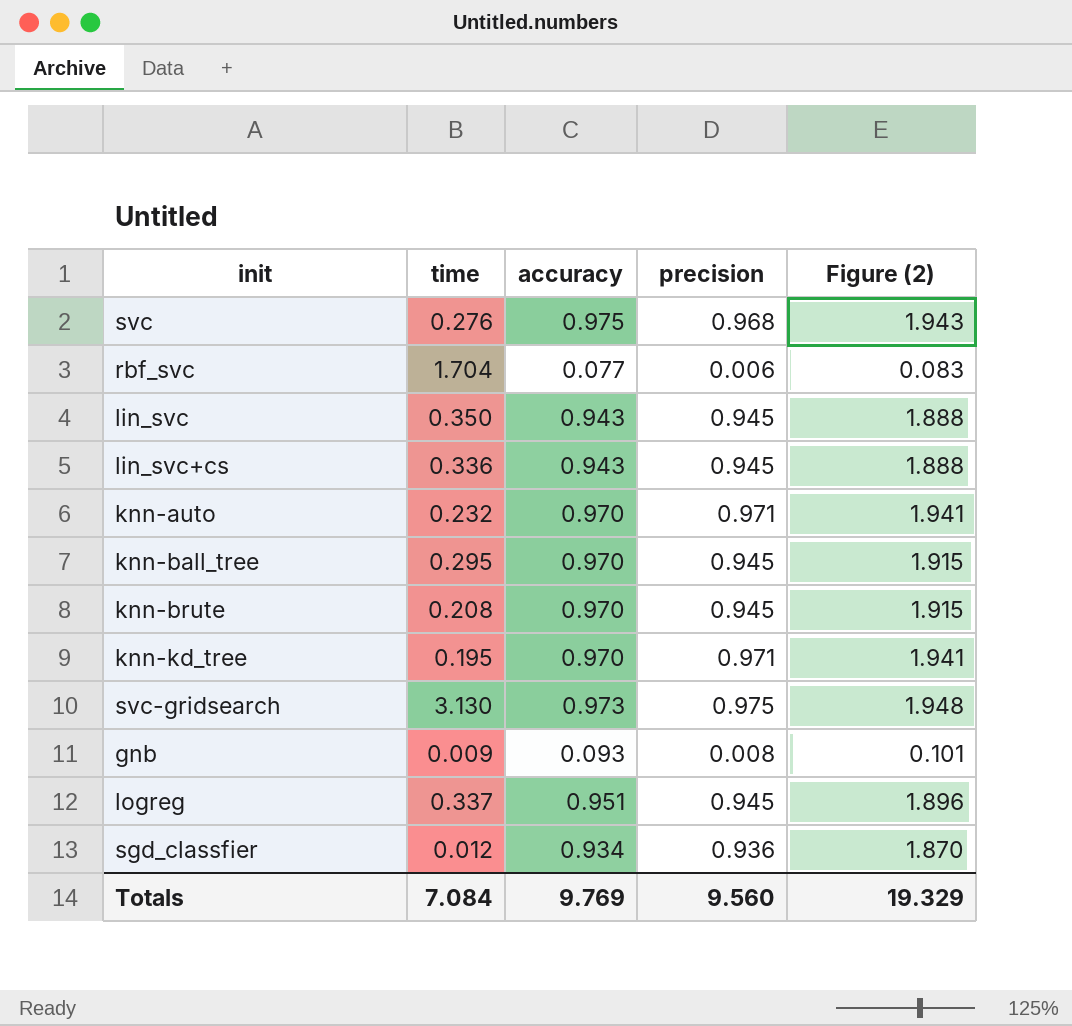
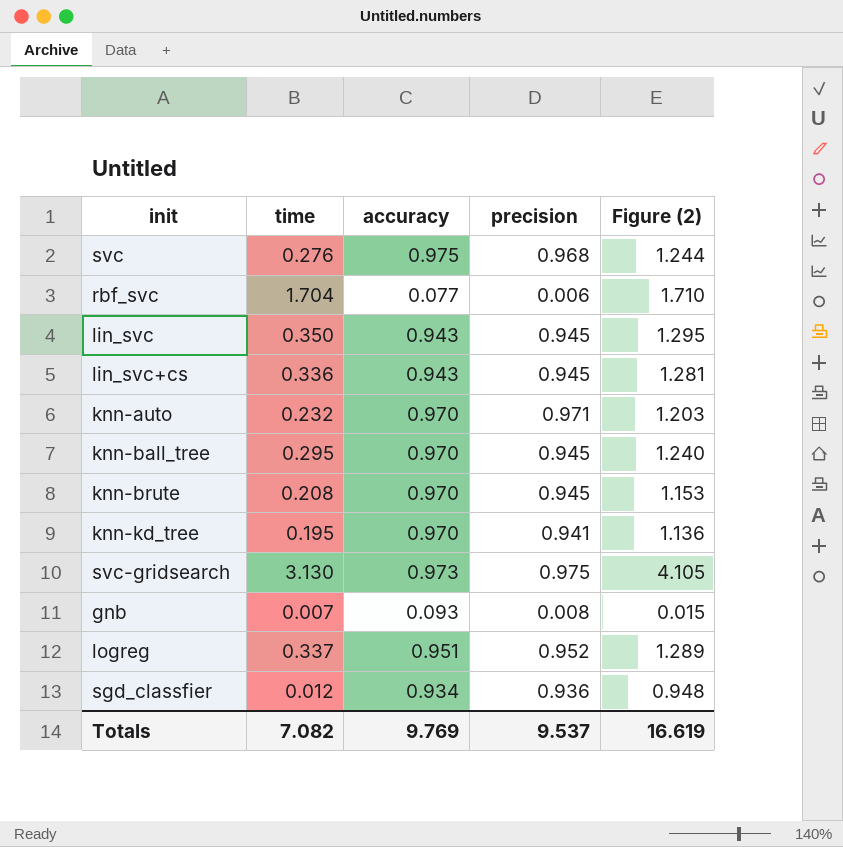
column Figure (2) | formula: [accuracy] + [precision] -> [time] + [precision]
knn-kd_tree | precision: 0.971 -> 0.941
gnb | time: 0.009 -> 0.007
logreg | precision: 0.945 -> 0.952
Totals | time: 7.084 -> 7.082
Totals | precision: 9.560 -> 9.537
Totals | Figure (2): 19.329 -> 16.619

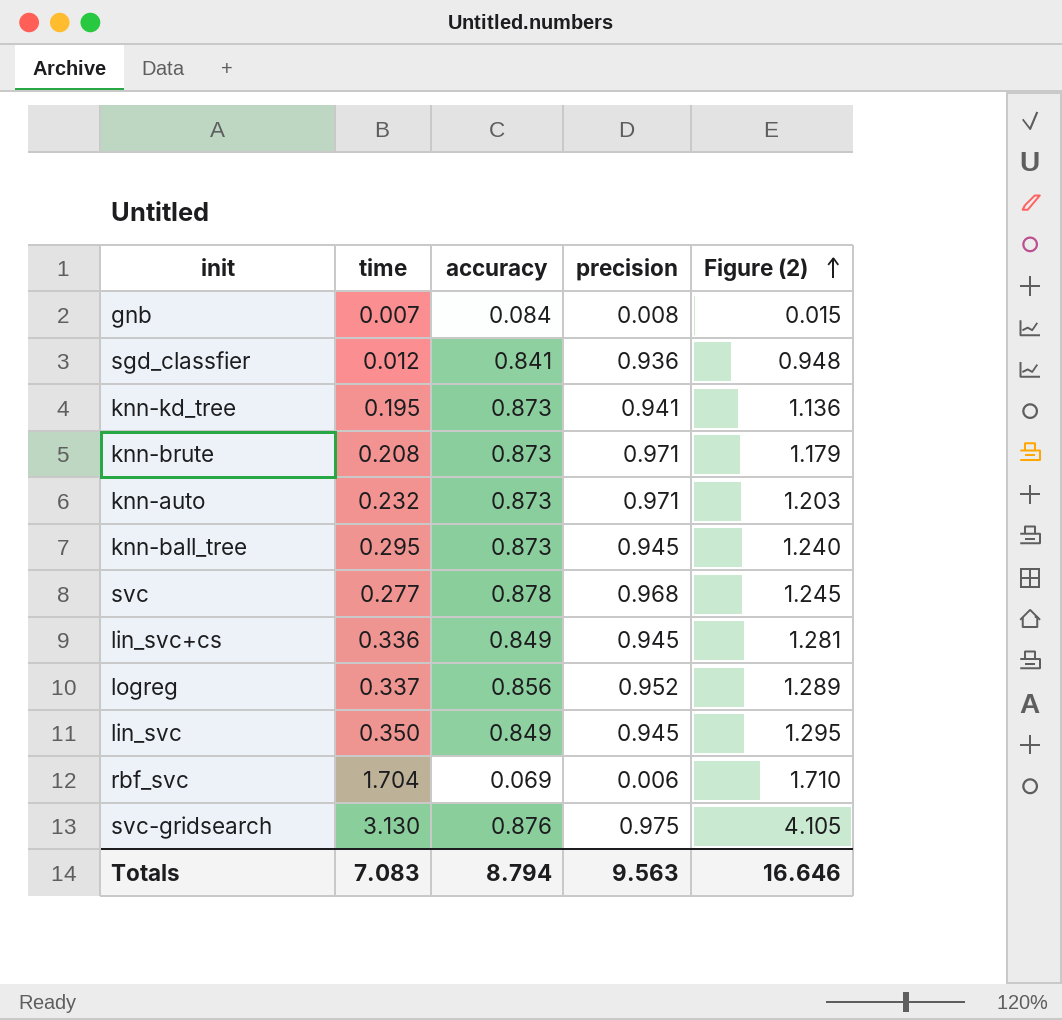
row order: none -> Figure (2) ascending
gnb | accuracy: 0.093 -> 0.084
sgd_classfier | accuracy: 0.934 -> 0.841
knn-kd_tree | accuracy: 0.970 -> 0.873
knn-brute | accuracy: 0.970 -> 0.873
knn-brute | precision: 0.945 -> 0.971
knn-brute | Figure (2): 1.153 -> 1.179
knn-auto | accuracy: 0.970 -> 0.873
knn-ball_tree | accuracy: 0.970 -> 0.873
svc | time: 0.276 -> 0.277
svc | accuracy: 0.975 -> 0.878
svc | Figure (2): 1.244 -> 1.245
lin_svc+cs | accuracy: 0.943 -> 0.849
logreg | accuracy: 0.951 -> 0.856
lin_svc | accuracy: 0.943 -> 0.849
rbf_svc | accuracy: 0.077 -> 0.069
svc-gridsearch | accuracy: 0.973 -> 0.876
Totals | time: 7.082 -> 7.083
Totals | accuracy: 9.769 -> 8.794
Totals | precision: 9.537 -> 9.563
Totals | Figure (2): 16.619 -> 16.646

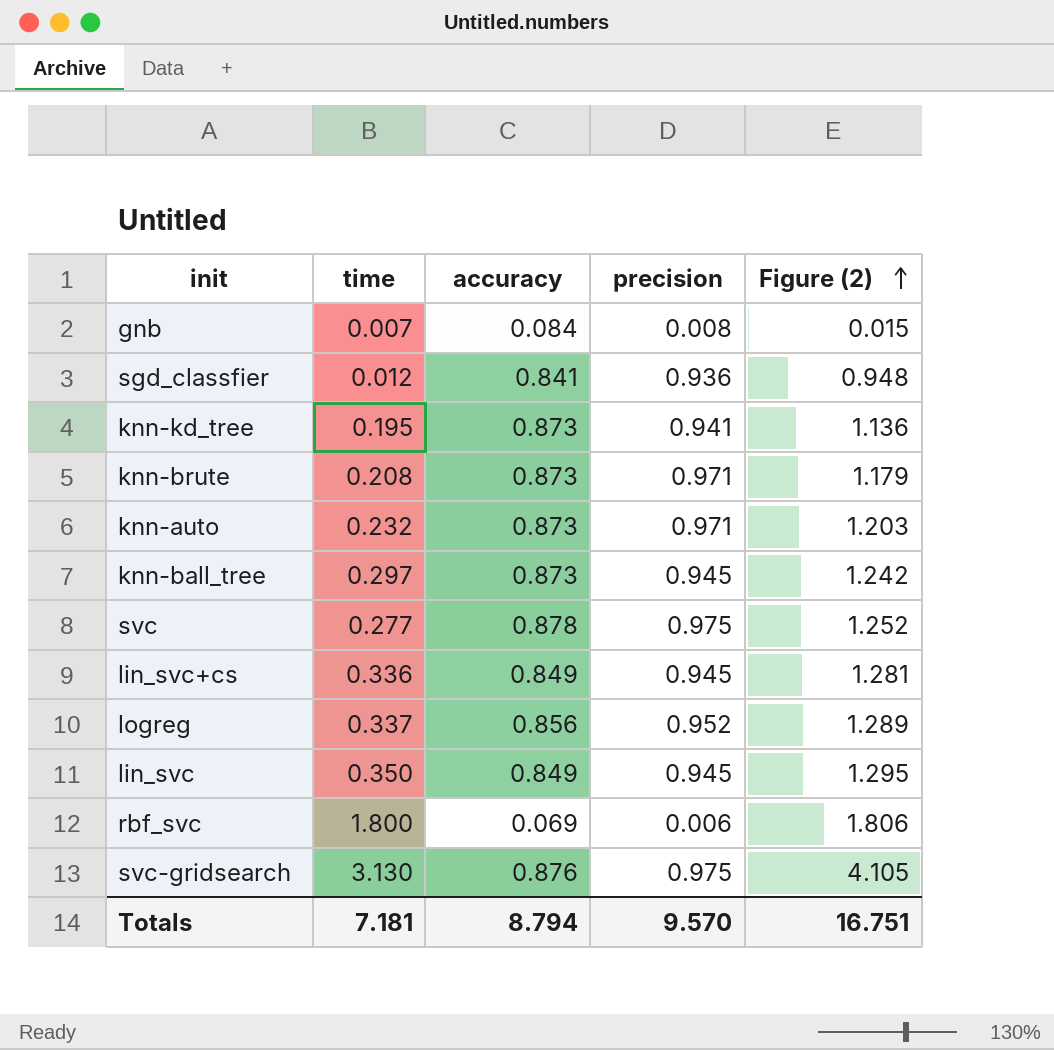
knn-ball_tree | time: 0.295 -> 0.297
knn-ball_tree | Figure (2): 1.240 -> 1.242
svc | precision: 0.968 -> 0.975
svc | Figure (2): 1.245 -> 1.252
rbf_svc | time: 1.704 -> 1.800
rbf_svc | Figure (2): 1.710 -> 1.806
Totals | time: 7.083 -> 7.181
Totals | precision: 9.563 -> 9.570
Totals | Figure (2): 16.646 -> 16.751

